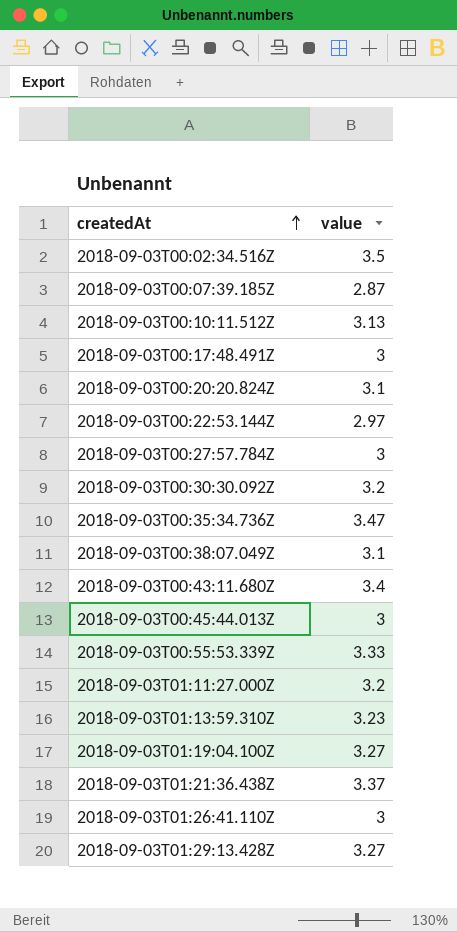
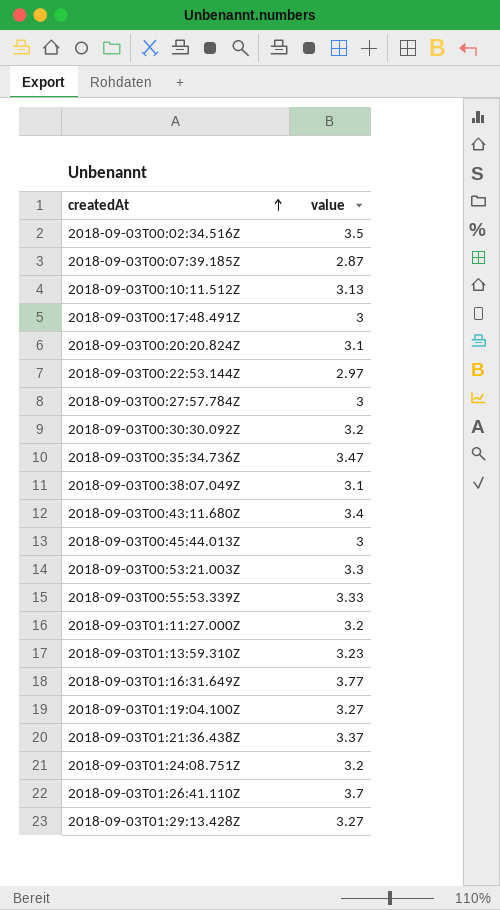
row 2018-09-03T00:53:21.003Z: none -> 3.3
row 2018-09-03T01:16:31.649Z: none -> 3.77
row 2018-09-03T01:24:08.751Z: none -> 3.2
2018-09-03T01:26:41.110Z | value: 3 -> 3.7

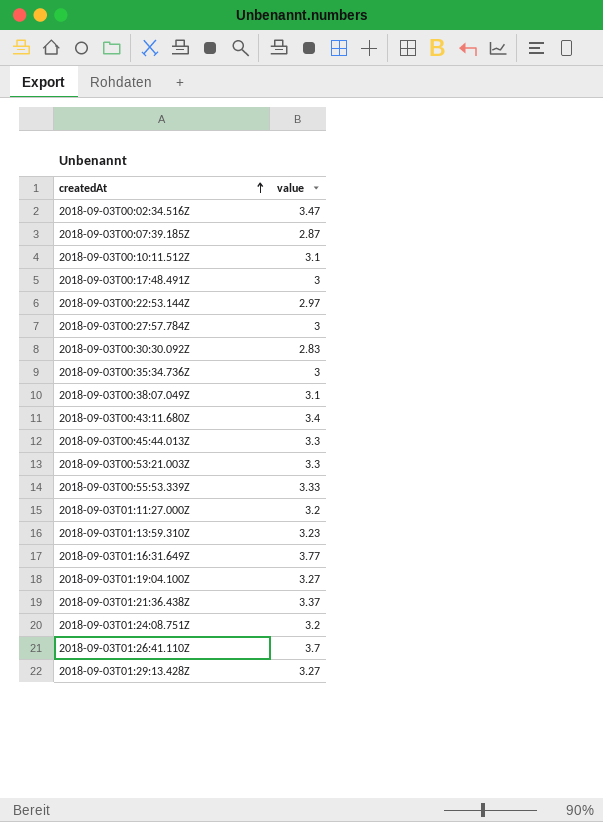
row 2018-09-03T00:20:20.824Z: 3.1 -> none
2018-09-03T00:02:34.516Z | value: 3.5 -> 3.47
2018-09-03T00:10:11.512Z | value: 3.13 -> 3.1
2018-09-03T00:30:30.092Z | value: 3.2 -> 2.83
2018-09-03T00:35:34.736Z | value: 3.47 -> 3
2018-09-03T00:45:44.013Z | value: 3 -> 3.3

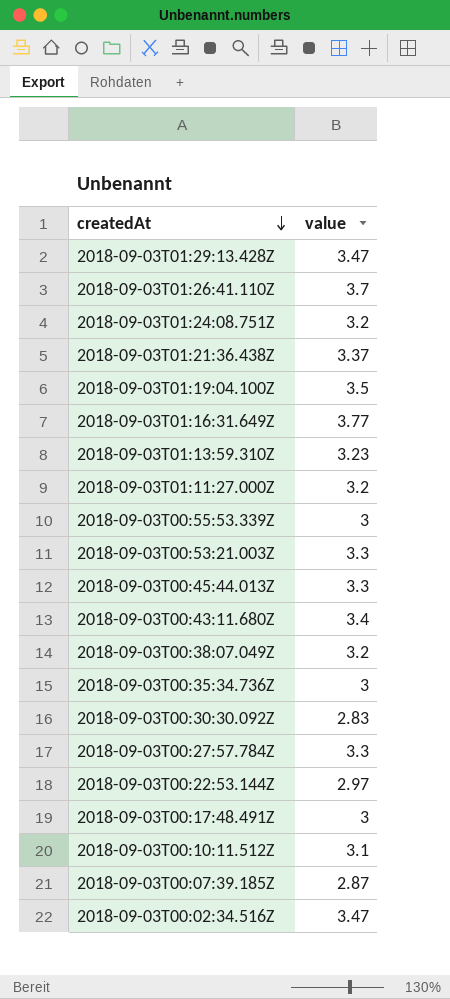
row order: createdAt ascending -> createdAt descending
2018-09-03T01:29:13.428Z | value: 3.27 -> 3.47
2018-09-03T01:19:04.100Z | value: 3.27 -> 3.5
2018-09-03T00:55:53.339Z | value: 3.33 -> 3
2018-09-03T00:38:07.049Z | value: 3.1 -> 3.2
2018-09-03T00:27:57.784Z | value: 3 -> 3.3

